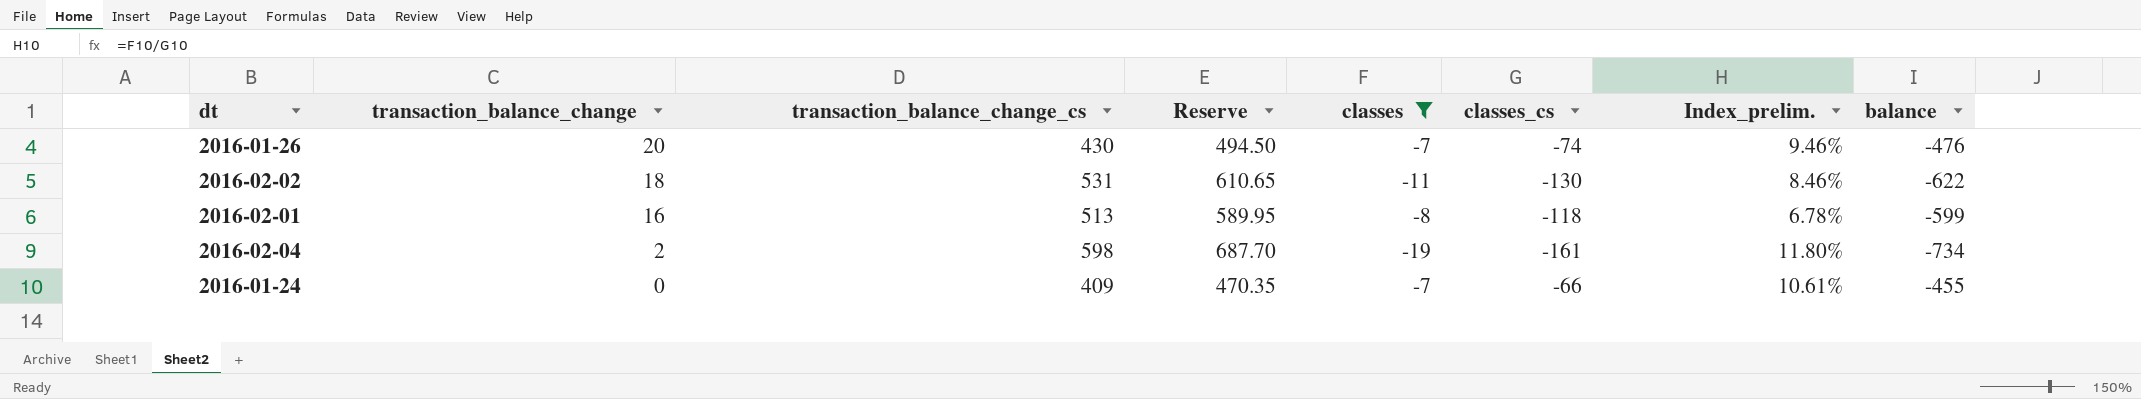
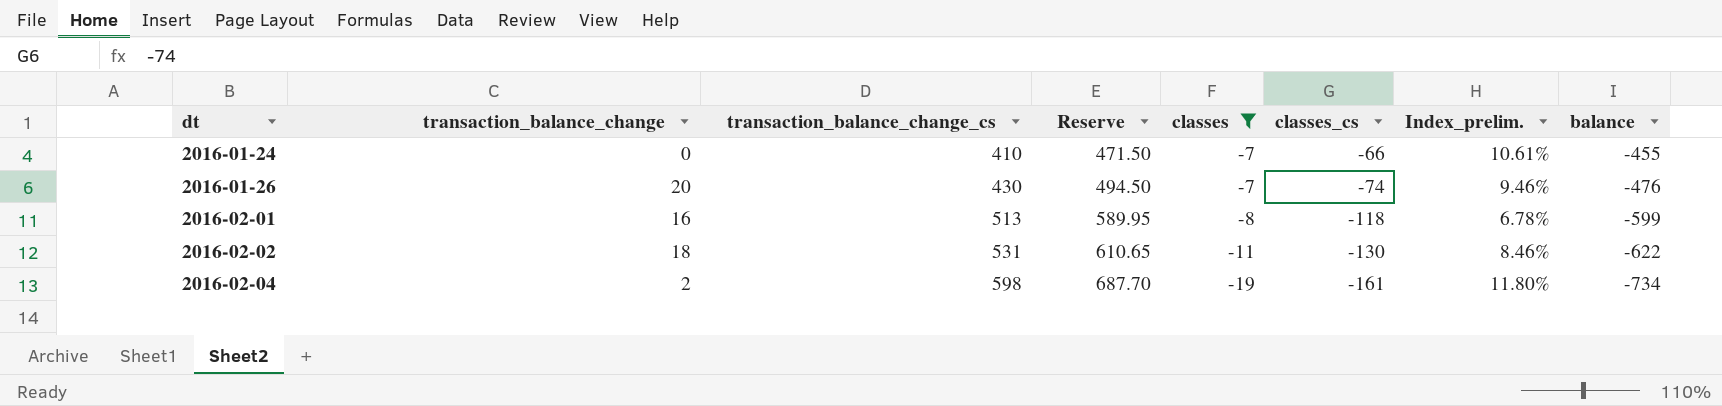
row order: transaction_balance_change descending -> dt ascending
2016-01-24 | transaction_balance_change_cs: 409 -> 410
2016-01-24 | Reserve: 470.35 -> 471.50

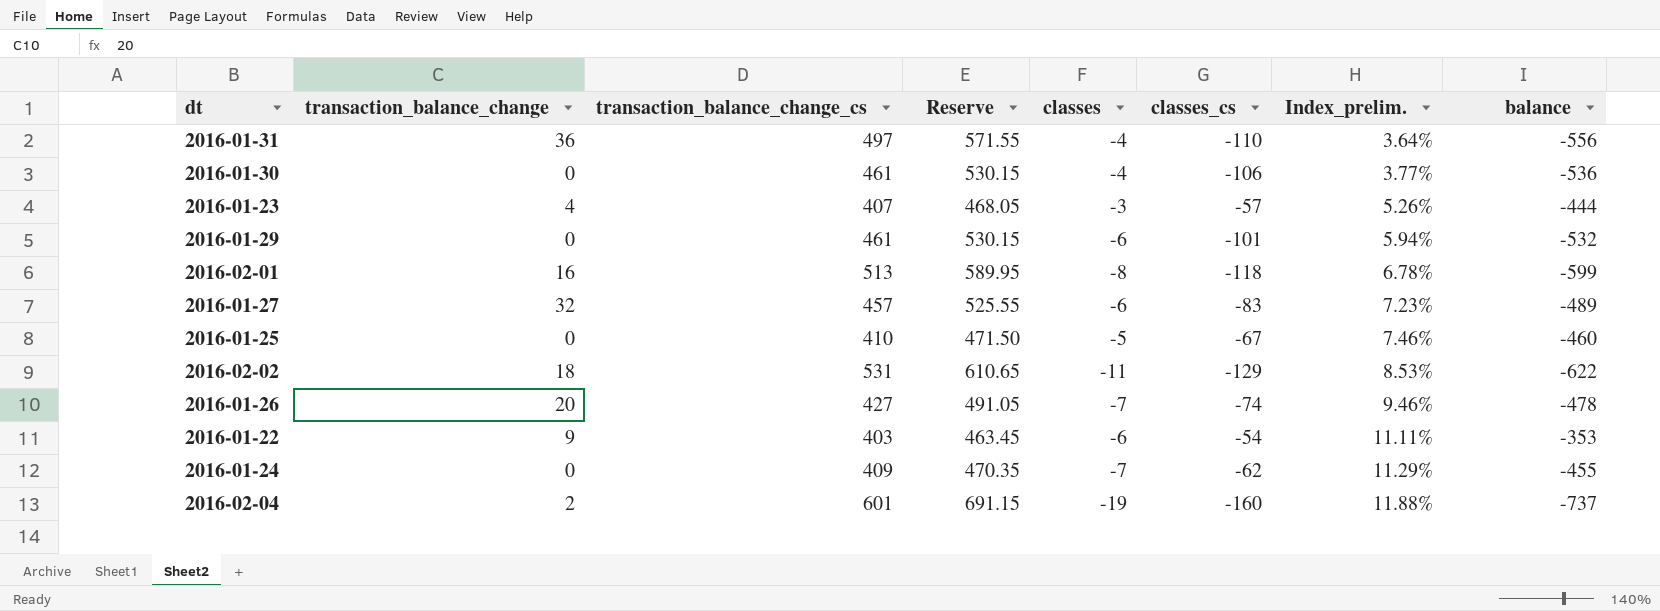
filter: classes <= -7 -> none
row order: dt ascending -> Index_prelim. ascending
2016-02-02 | classes_cs: -130 -> -129
2016-02-02 | Index_prelim.: 8.46% -> 8.53%
2016-01-26 | transaction_balance_change_cs: 430 -> 427
2016-01-26 | Reserve: 494.50 -> 491.05
2016-01-26 | balance: -476 -> -478
2016-01-24 | transaction_balance_change_cs: 410 -> 409
2016-01-24 | Reserve: 471.50 -> 470.35
2016-01-24 | classes_cs: -66 -> -62
2016-01-24 | Index_prelim.: 10.61% -> 11.29%
2016-02-04 | transaction_balance_change_cs: 598 -> 601
2016-02-04 | Reserve: 687.70 -> 691.15
2016-02-04 | classes_cs: -161 -> -160
2016-02-04 | Index_prelim.: 11.80% -> 11.88%
2016-02-04 | balance: -734 -> -737

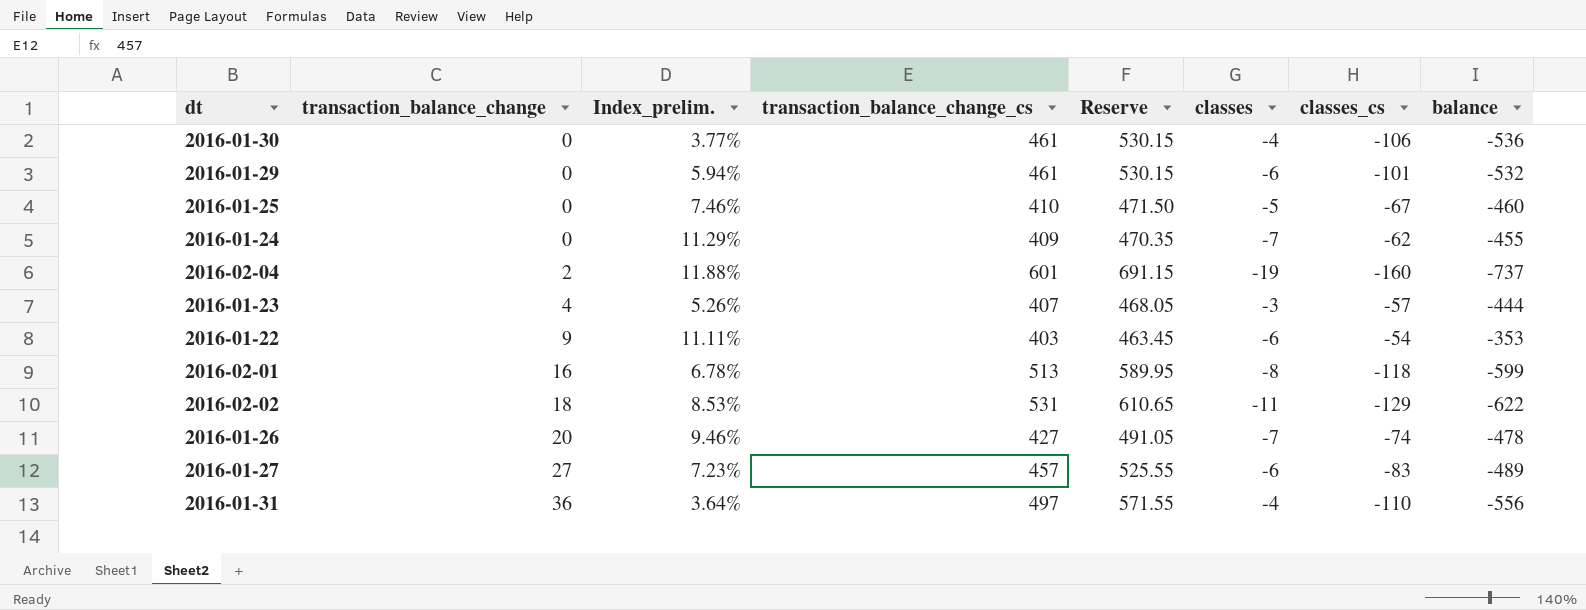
row order: Index_prelim. ascending -> transaction_balance_change ascending
column Index_prelim. | position: 7 -> 3
2016-01-27 | transaction_balance_change: 32 -> 27

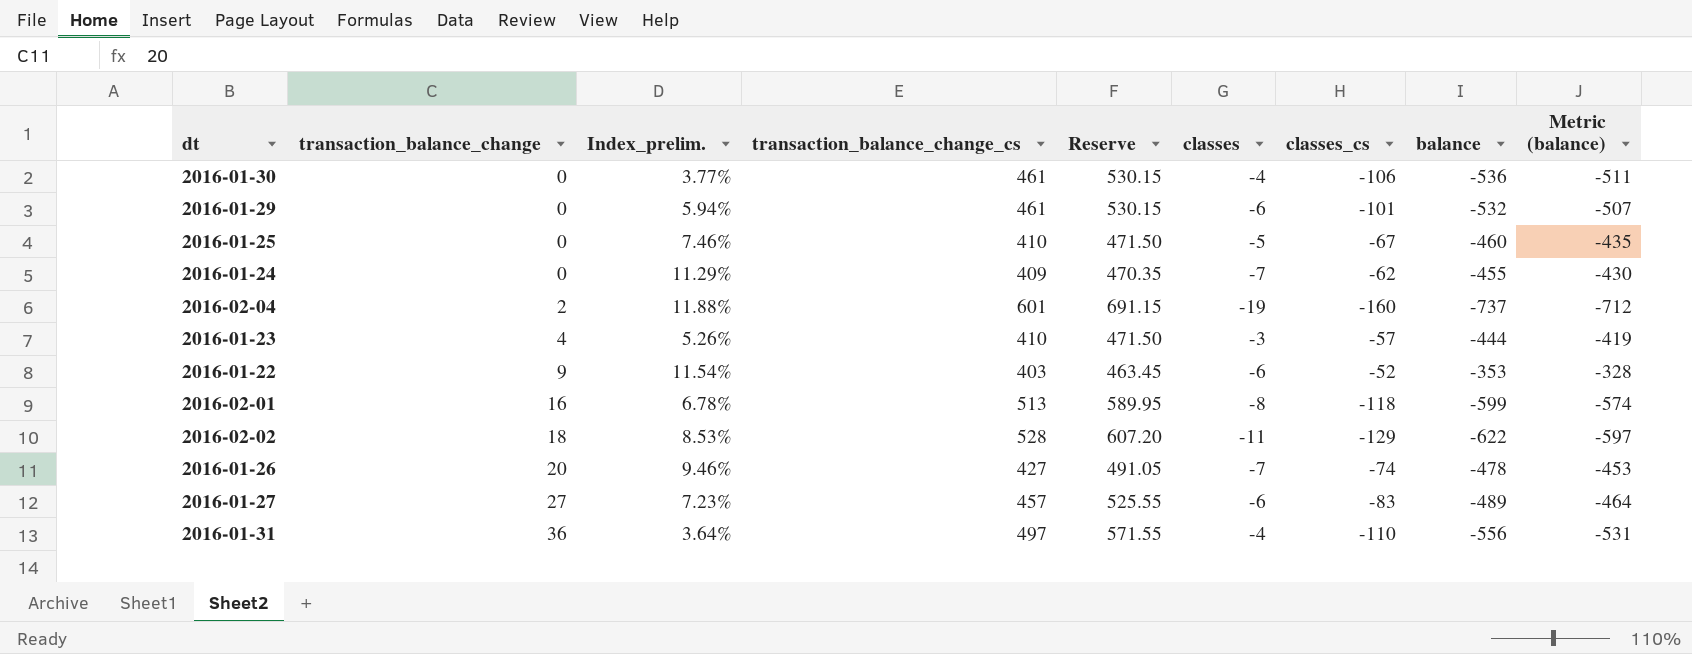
column Metric (balance) | formula: none -> [balance] + 25
2016-01-23 | transaction_balance_change_cs: 407 -> 410
2016-01-23 | Reserve: 468.05 -> 471.50
2016-01-22 | Index_prelim.: 11.11% -> 11.54%
2016-01-22 | classes_cs: -54 -> -52
2016-02-02 | transaction_balance_change_cs: 531 -> 528
2016-02-02 | Reserve: 610.65 -> 607.20

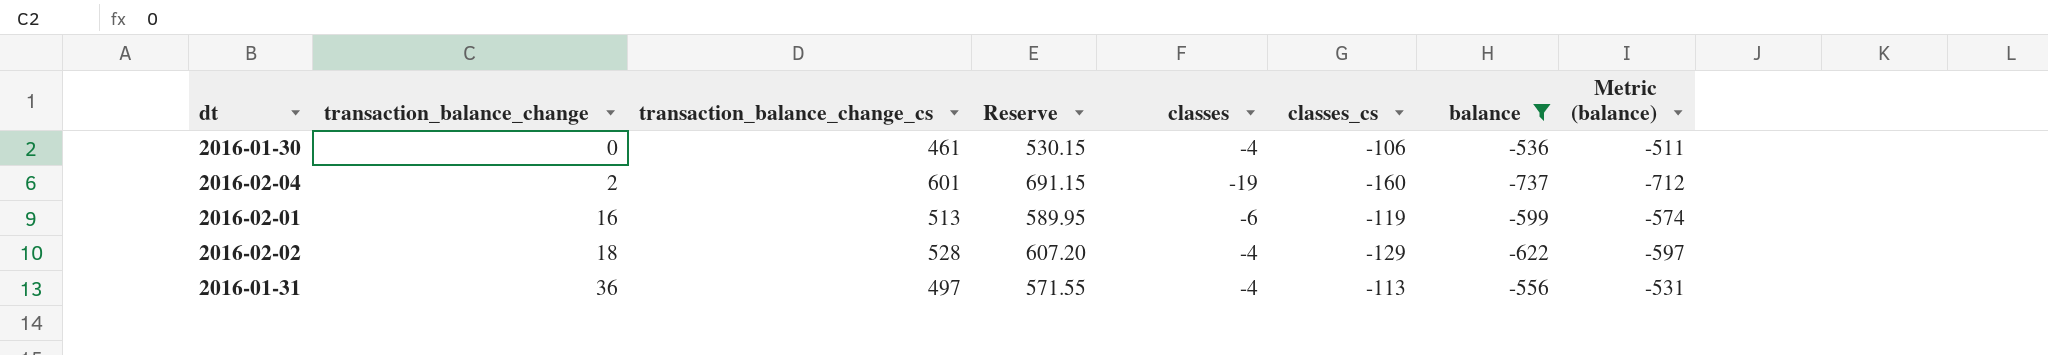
filter: none -> balance <= -536
column Index_prelim. | formula: [classes] / [classes_cs] -> none
2016-02-01 | classes: -8 -> -6
2016-02-01 | classes_cs: -118 -> -119
2016-02-02 | classes: -11 -> -4
2016-01-31 | classes_cs: -110 -> -113

